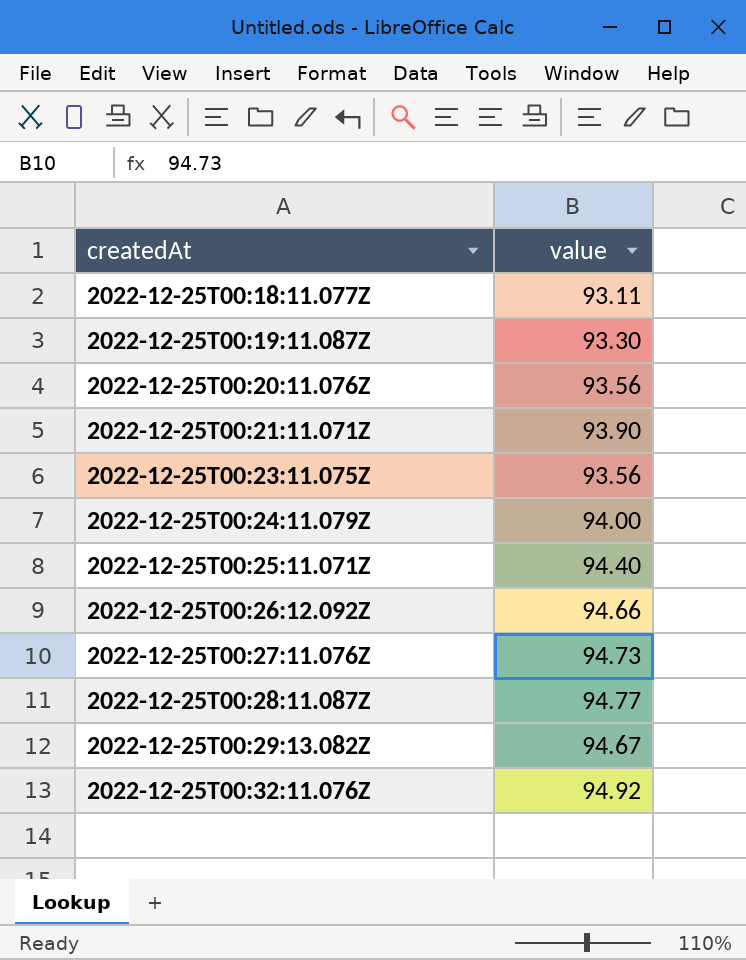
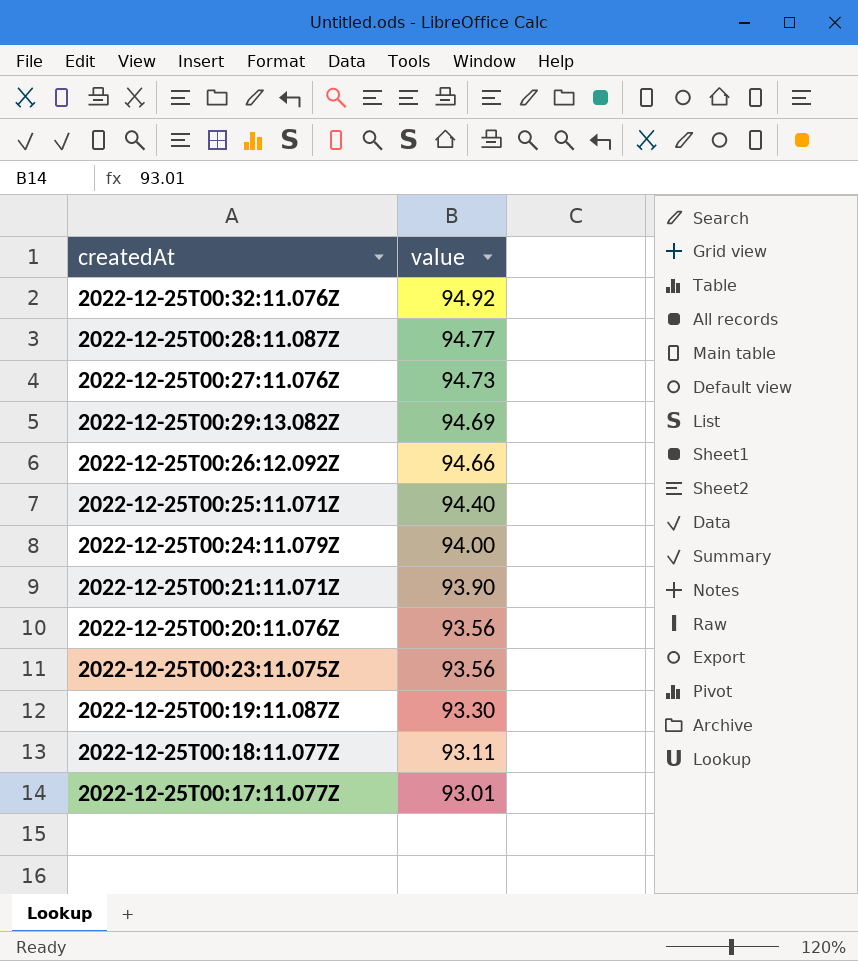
row order: createdAt ascending -> value descending
2022-12-25T00:29:13.082Z | value: 94.67 -> 94.69
row 2022-12-25T00:17:11.077Z: none -> 93.01

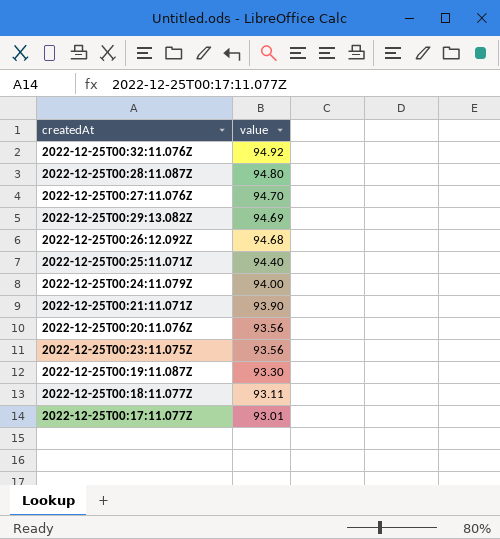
2022-12-25T00:28:11.087Z | value: 94.77 -> 94.80
2022-12-25T00:27:11.076Z | value: 94.73 -> 94.70
2022-12-25T00:26:12.092Z | value: 94.66 -> 94.68

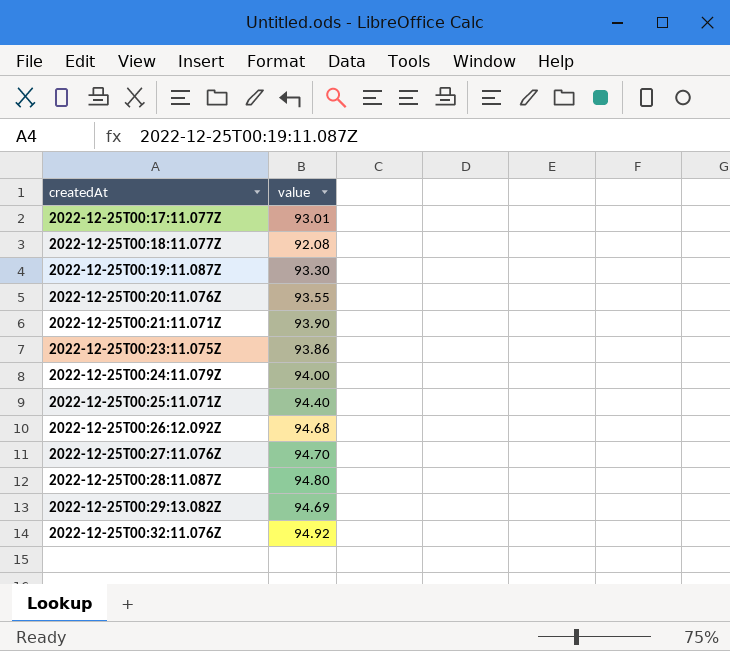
row order: value descending -> createdAt ascending
2022-12-25T00:18:11.077Z | value: 93.11 -> 92.08
2022-12-25T00:20:11.076Z | value: 93.56 -> 93.55
2022-12-25T00:23:11.075Z | value: 93.56 -> 93.86

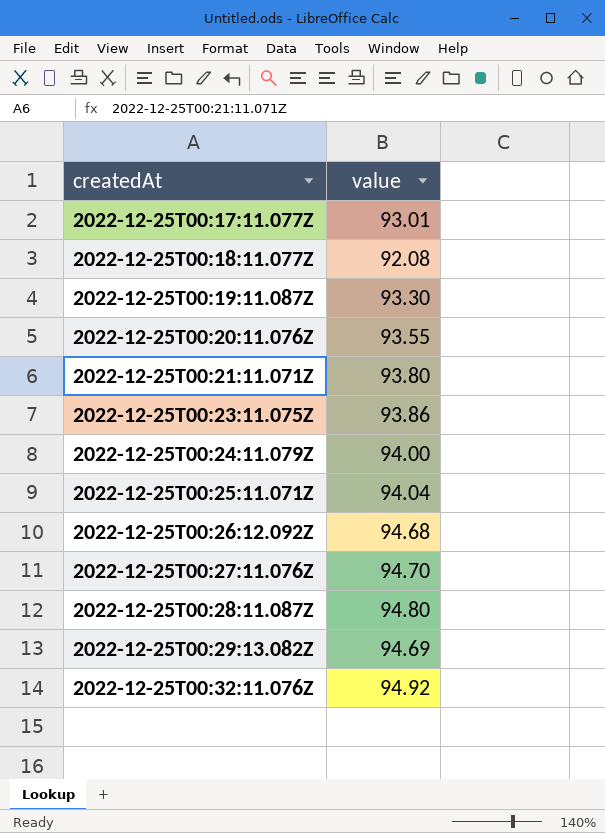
2022-12-25T00:21:11.071Z | value: 93.90 -> 93.80
2022-12-25T00:25:11.071Z | value: 94.40 -> 94.04

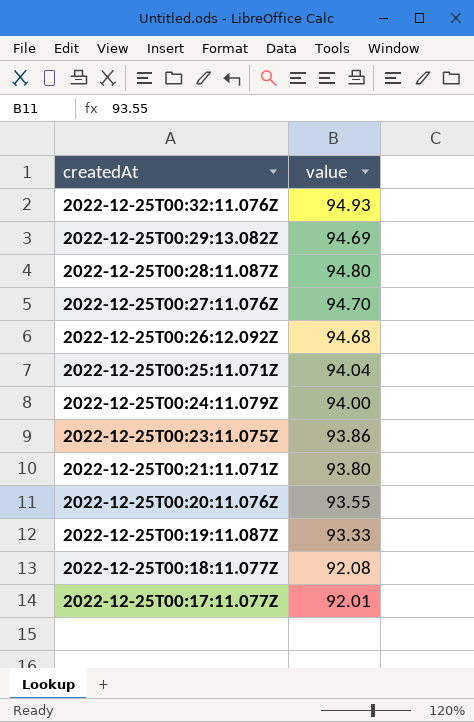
row order: createdAt ascending -> createdAt descending
2022-12-25T00:32:11.076Z | value: 94.92 -> 94.93
2022-12-25T00:19:11.087Z | value: 93.30 -> 93.33
2022-12-25T00:17:11.077Z | value: 93.01 -> 92.01

